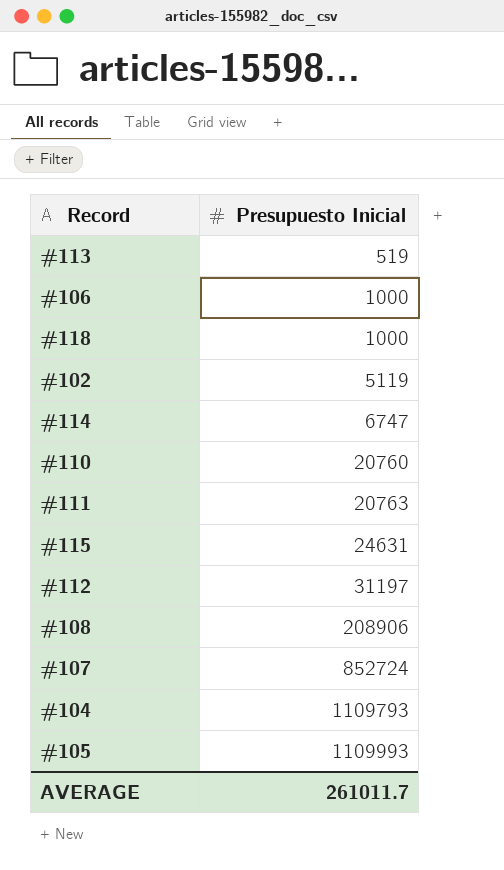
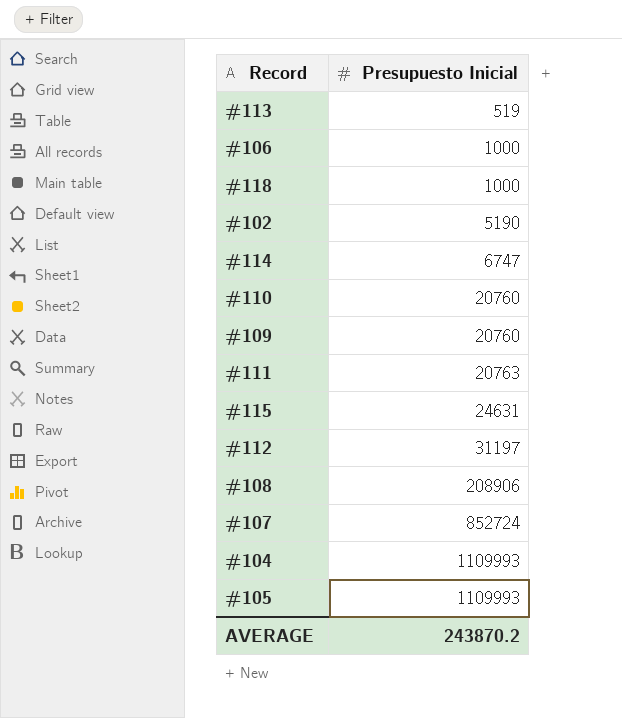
#102 | Presupuesto Inicial: 5119 -> 5190
row #109: none -> 20760
#104 | Presupuesto Inicial: 1109793 -> 1109993
AVERAGE | Presupuesto Inicial: 261011.7 -> 243870.2

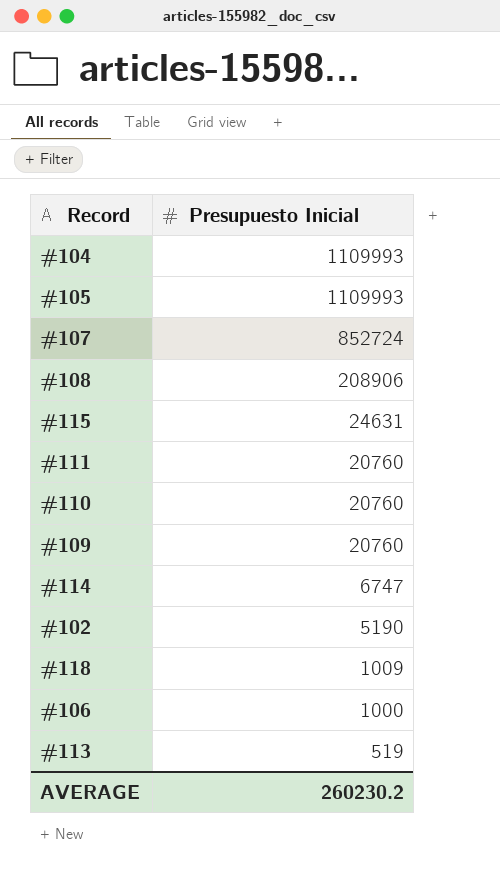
row order: Presupuesto Inicial ascending -> Presupuesto Inicial descending
row #112: 31197 -> none
#111 | Presupuesto Inicial: 20763 -> 20760
#118 | Presupuesto Inicial: 1000 -> 1009
AVERAGE | Presupuesto Inicial: 243870.2 -> 260230.2

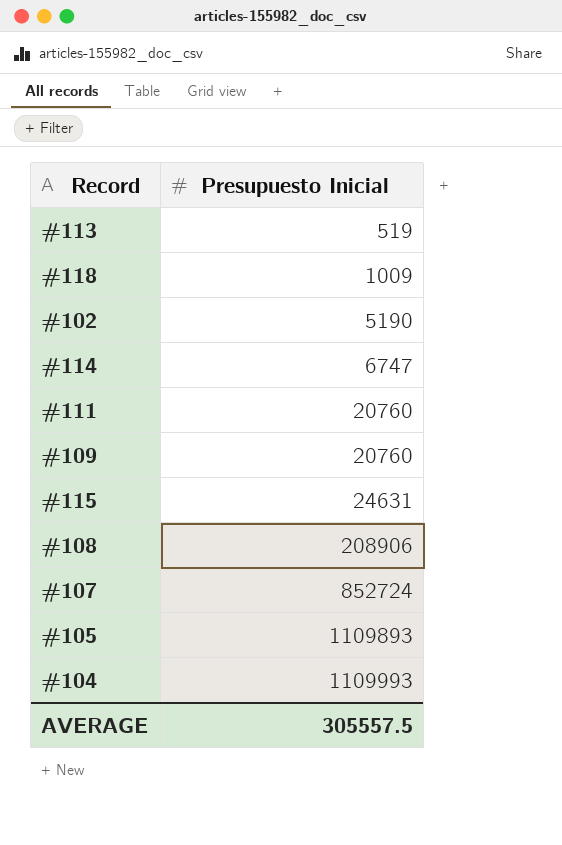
row order: Presupuesto Inicial descending -> Presupuesto Inicial ascending
row #110: 20760 -> none
row #106: 1000 -> none
#105 | Presupuesto Inicial: 1109993 -> 1109893
AVERAGE | Presupuesto Inicial: 260230.2 -> 305557.5

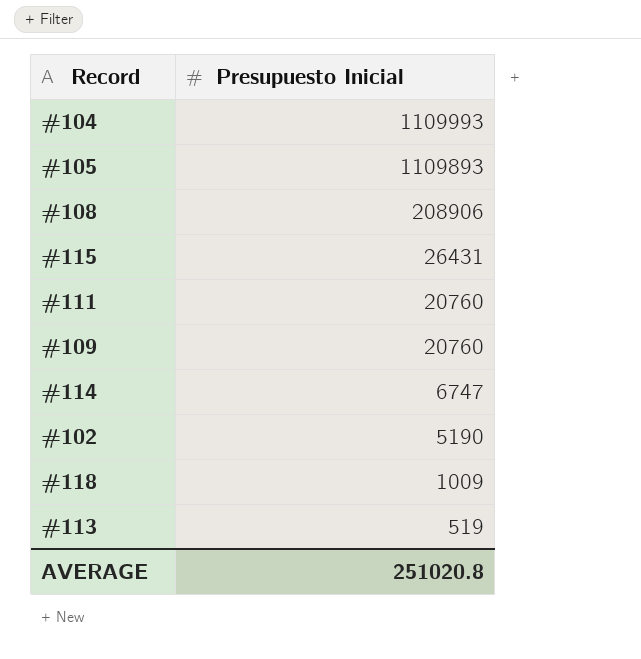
row order: Presupuesto Inicial ascending -> Presupuesto Inicial descending
row #107: 852724 -> none
#115 | Presupuesto Inicial: 24631 -> 26431
AVERAGE | Presupuesto Inicial: 305557.5 -> 251020.8

